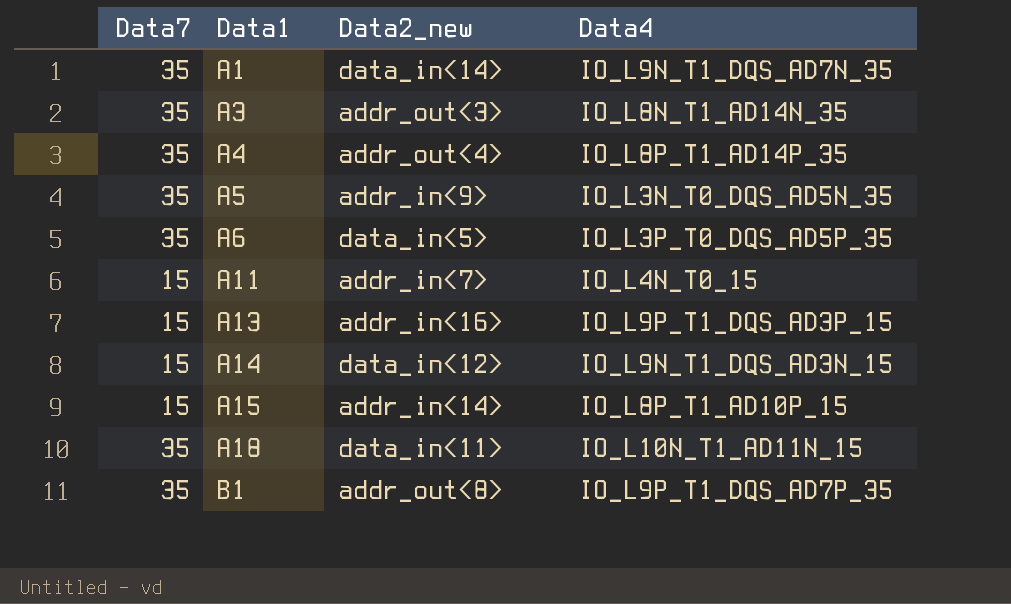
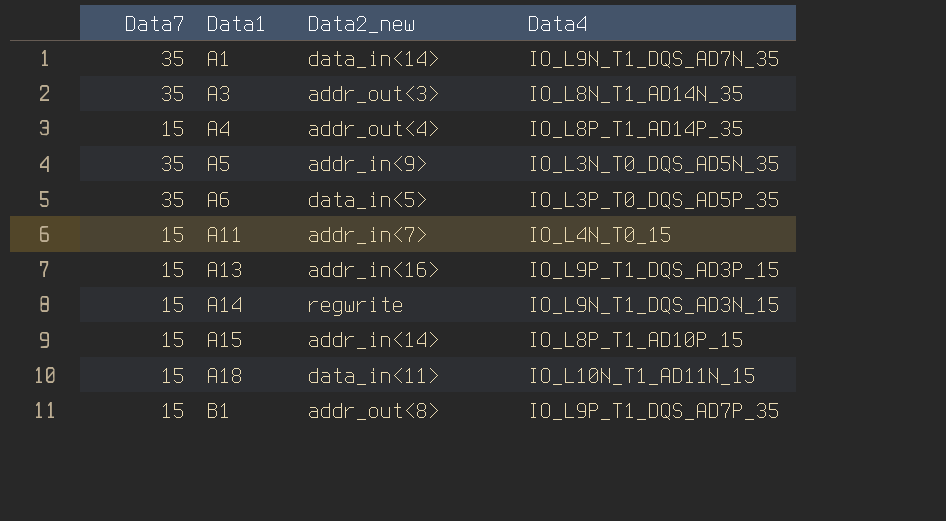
A4 | Data7: 35 -> 15
A14 | Data2_new: data_in<12> -> regwrite
A18 | Data7: 35 -> 15
B1 | Data7: 35 -> 15

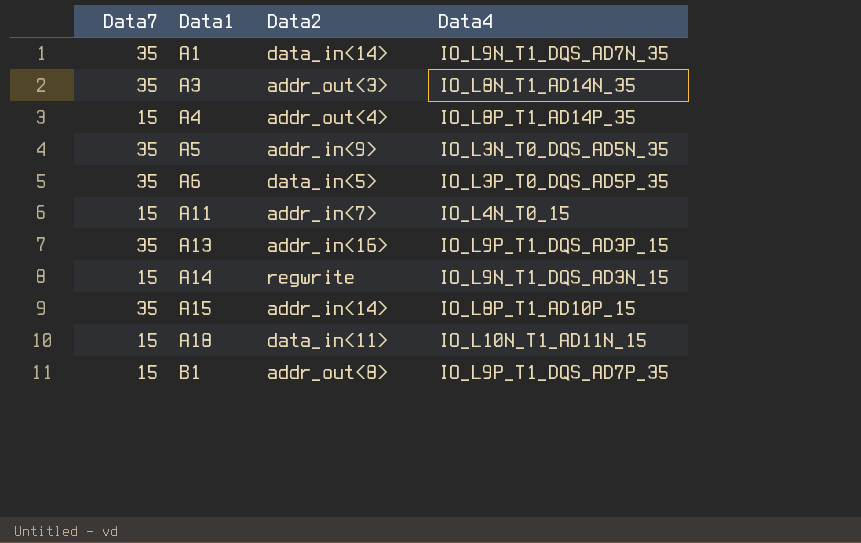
column name: Data2_new -> Data2
A13 | Data7: 15 -> 35
A15 | Data7: 15 -> 35

